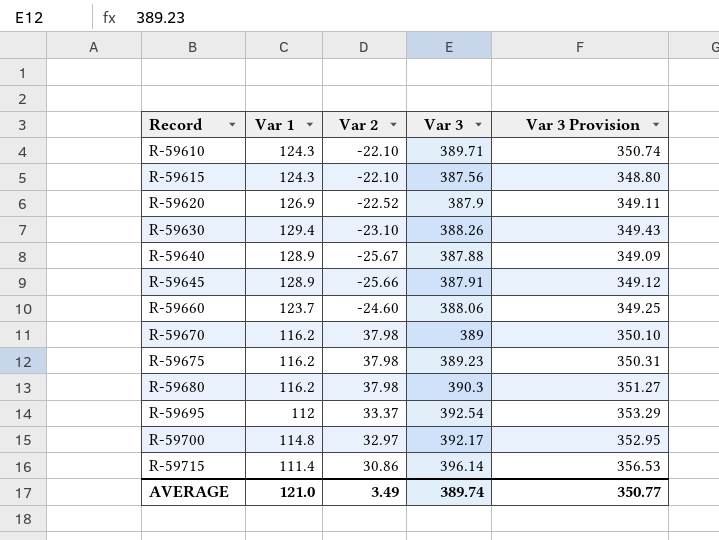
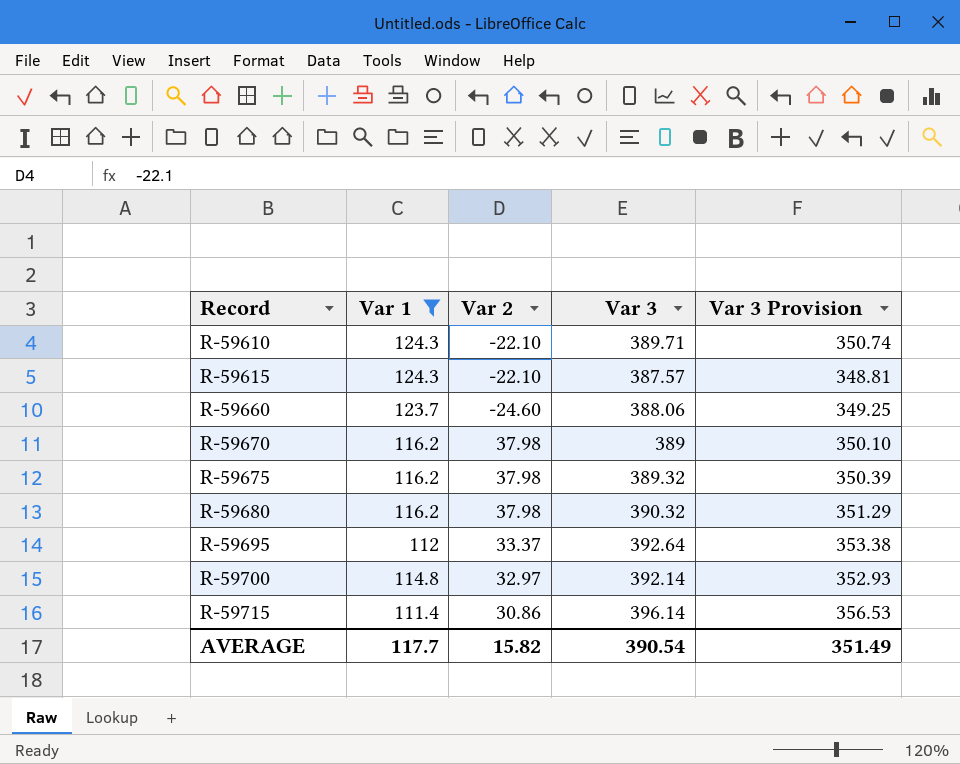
filter: none -> Var 1 <= 124.3
R-59615 | Var 3: 387.56 -> 387.57
R-59615 | Var 3 Provision: 348.80 -> 348.81
R-59675 | Var 3: 389.23 -> 389.32
R-59675 | Var 3 Provision: 350.31 -> 350.39
R-59680 | Var 3: 390.3 -> 390.32
R-59680 | Var 3 Provision: 351.27 -> 351.29
R-59695 | Var 3: 392.54 -> 392.64
R-59695 | Var 3 Provision: 353.29 -> 353.38
R-59700 | Var 3: 392.17 -> 392.14
R-59700 | Var 3 Provision: 352.95 -> 352.93
AVERAGE | Var 1: 121.0 -> 117.7
AVERAGE | Var 2: 3.49 -> 15.82
AVERAGE | Var 3: 389.74 -> 390.54
AVERAGE | Var 3 Provision: 350.77 -> 351.49

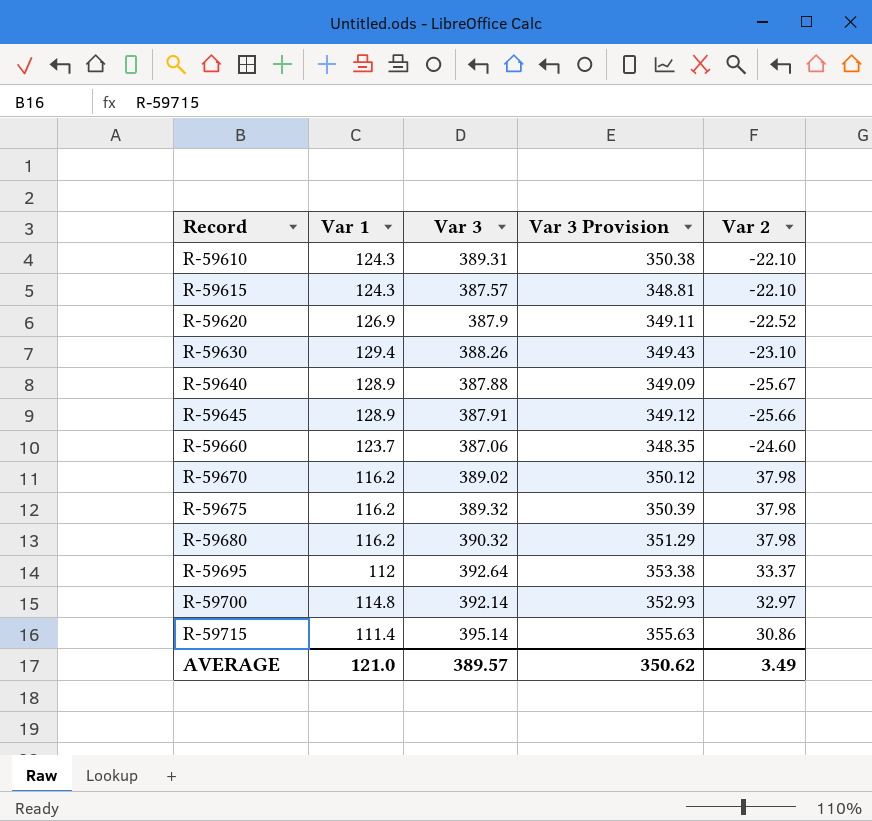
filter: Var 1 <= 124.3 -> none
column Var 2 | position: 3 -> 5
R-59610 | Var 3: 389.71 -> 389.31
R-59610 | Var 3 Provision: 350.74 -> 350.38
R-59660 | Var 3: 388.06 -> 387.06
R-59660 | Var 3 Provision: 349.25 -> 348.35
R-59670 | Var 3: 389 -> 389.02
R-59670 | Var 3 Provision: 350.10 -> 350.12
R-59715 | Var 3: 396.14 -> 395.14
R-59715 | Var 3 Provision: 356.53 -> 355.63
AVERAGE | Var 1: 117.7 -> 121.0
AVERAGE | Var 3: 390.54 -> 389.57
AVERAGE | Var 3 Provision: 351.49 -> 350.62
AVERAGE | Var 2: 15.82 -> 3.49

